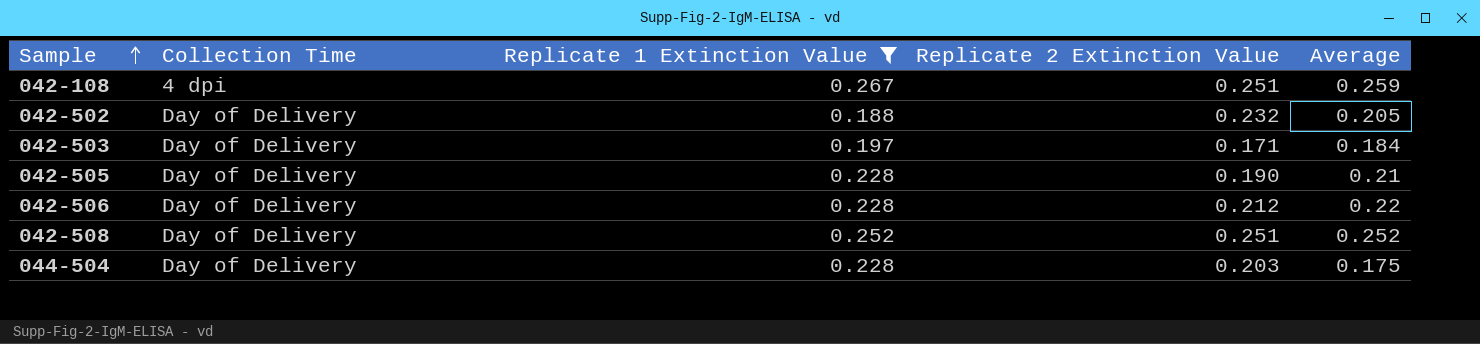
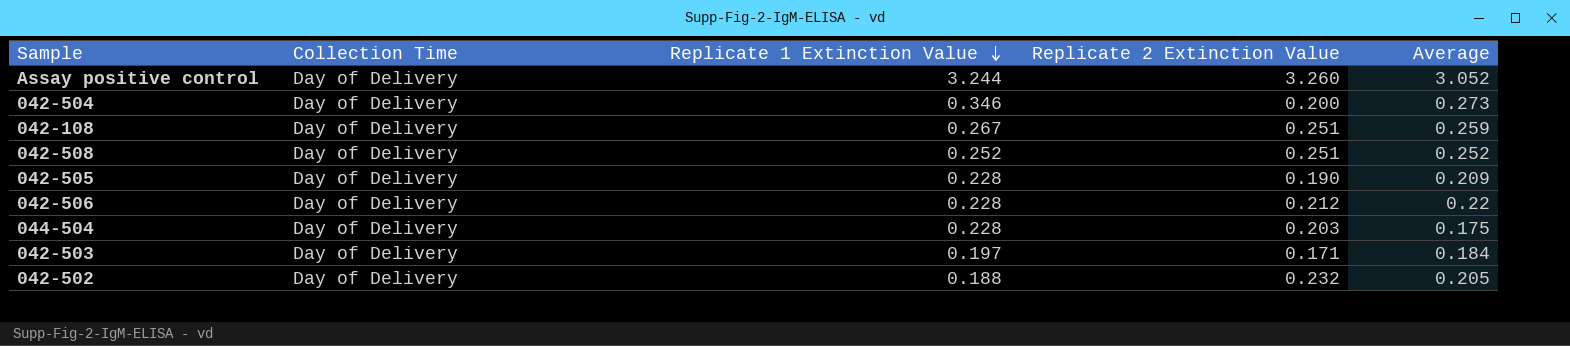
filter: Replicate 1 Extinction Value <= 0.267 -> none
row order: Sample ascending -> Replicate 1 Extinction Value descending
042-108 | Collection Time: 4 dpi -> Day of Delivery
042-505 | Average: 0.21 -> 0.209

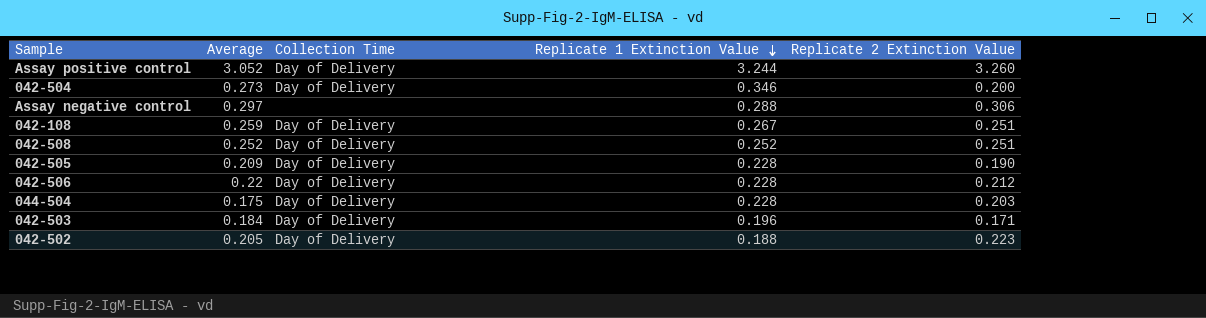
column Average | position: 5 -> 2
row Assay negative control: none -> 0.297 | none | 0.288 | 0.306
042-503 | Replicate 1 Extinction Value: 0.197 -> 0.196
042-502 | Replicate 2 Extinction Value: 0.232 -> 0.223

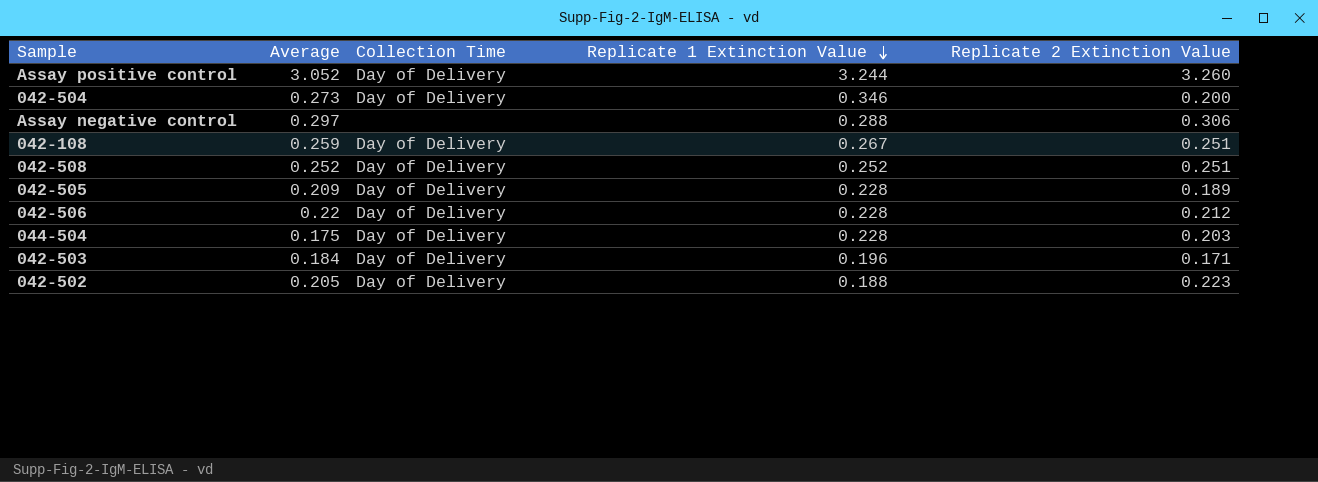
042-505 | Replicate 2 Extinction Value: 0.190 -> 0.189

